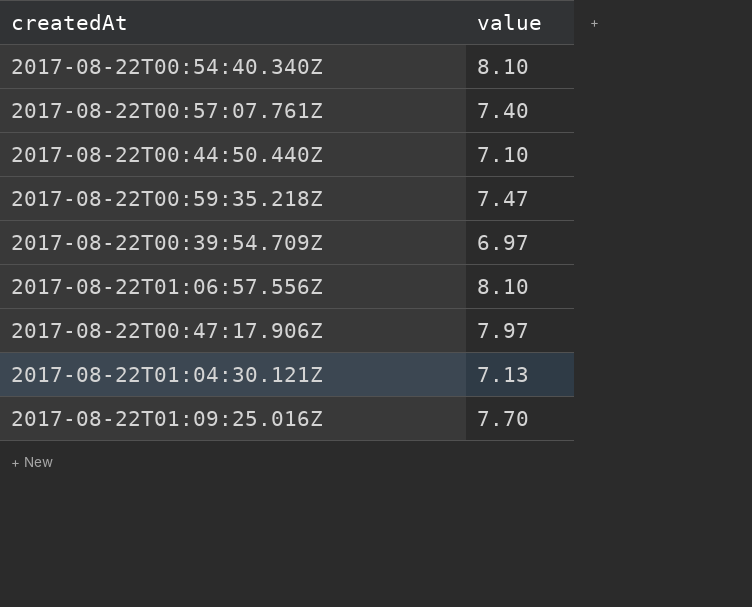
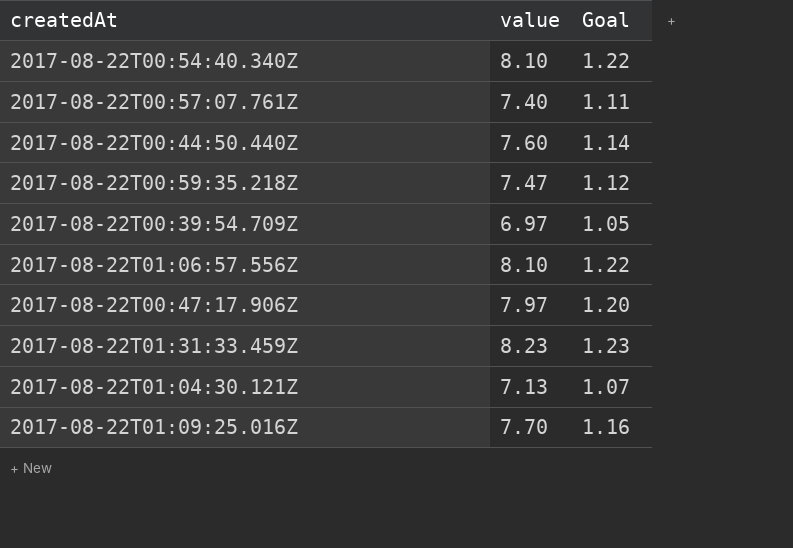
column Goal | formula: none -> [value] * 0.15
2017-08-22T00:44:50.440Z | value: 7.10 -> 7.60
row 2017-08-22T01:31:33.459Z: none -> 8.23 | 1.23

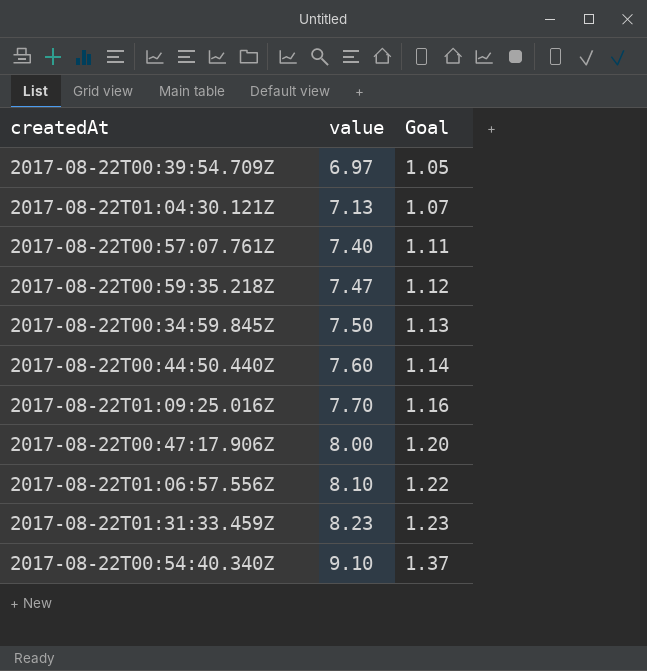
row order: none -> value ascending
row 2017-08-22T00:34:59.845Z: none -> 7.50 | 1.13
2017-08-22T00:47:17.906Z | value: 7.97 -> 8.00
2017-08-22T00:54:40.340Z | value: 8.10 -> 9.10
2017-08-22T00:54:40.340Z | Goal: 1.22 -> 1.37

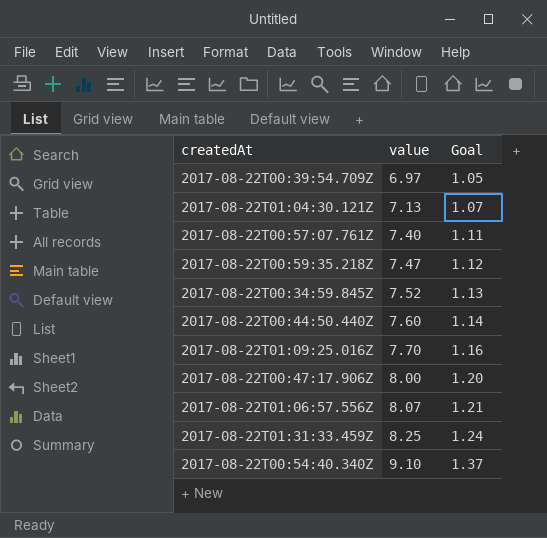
2017-08-22T00:34:59.845Z | value: 7.50 -> 7.52
2017-08-22T01:06:57.556Z | value: 8.10 -> 8.07
2017-08-22T01:06:57.556Z | Goal: 1.22 -> 1.21
2017-08-22T01:31:33.459Z | value: 8.23 -> 8.25
2017-08-22T01:31:33.459Z | Goal: 1.23 -> 1.24

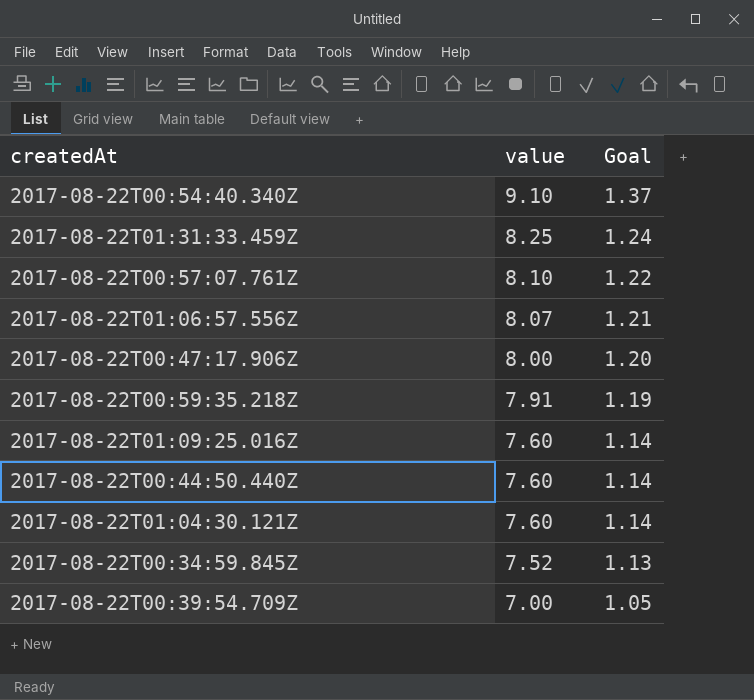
row order: value ascending -> value descending
2017-08-22T00:57:07.761Z | value: 7.40 -> 8.10
2017-08-22T00:57:07.761Z | Goal: 1.11 -> 1.22
2017-08-22T00:59:35.218Z | value: 7.47 -> 7.91
2017-08-22T00:59:35.218Z | Goal: 1.12 -> 1.19
2017-08-22T01:09:25.016Z | value: 7.70 -> 7.60
2017-08-22T01:09:25.016Z | Goal: 1.16 -> 1.14
2017-08-22T01:04:30.121Z | value: 7.13 -> 7.60
2017-08-22T01:04:30.121Z | Goal: 1.07 -> 1.14
2017-08-22T00:39:54.709Z | value: 6.97 -> 7.00

